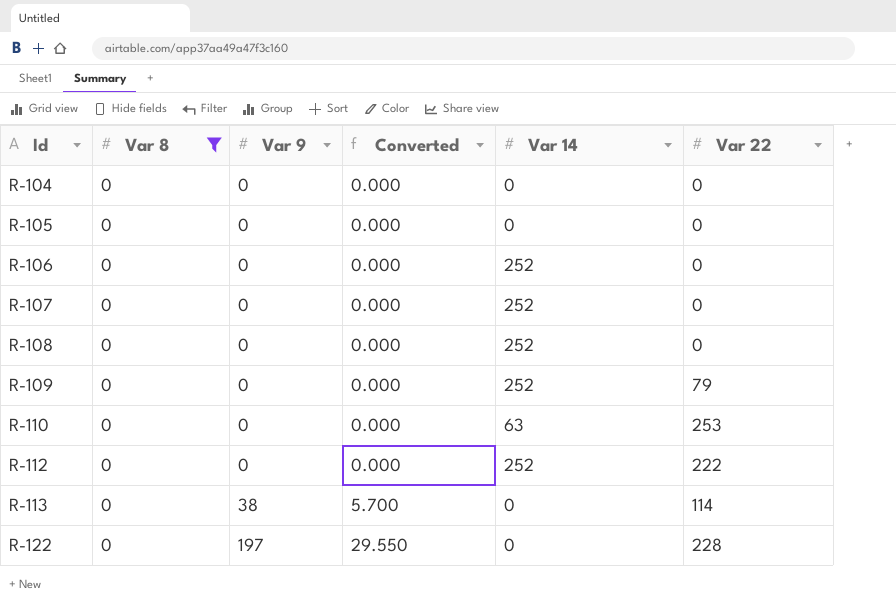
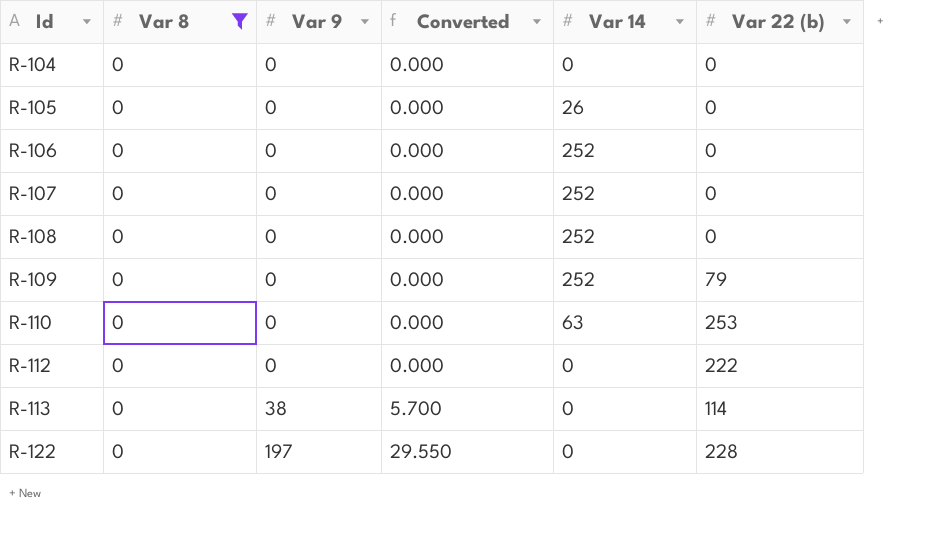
column name: Var 22 -> Var 22 (b)
R-105 | Var 14: 0 -> 26
R-112 | Var 14: 252 -> 0

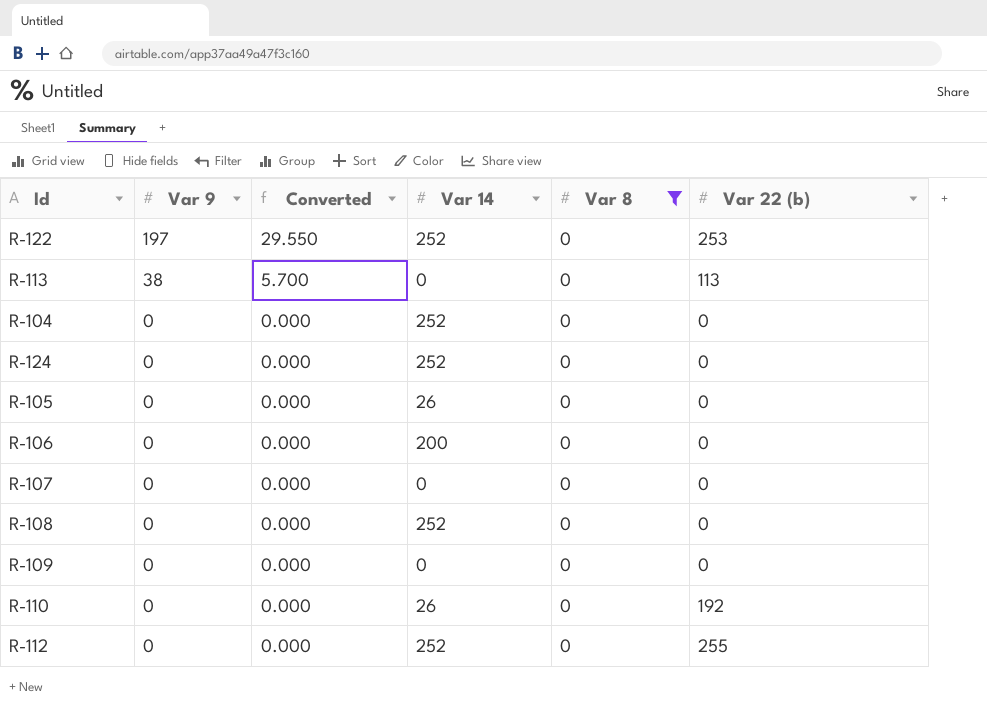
row order: Id ascending -> Var 9 descending
column Var 8 | position: 2 -> 5
R-122 | Var 14: 0 -> 252
R-122 | Var 22 (b): 228 -> 253
R-113 | Var 22 (b): 114 -> 113
R-104 | Var 14: 0 -> 252
row R-124: none -> 0 | 0.000 | 252 | 0 | 0
R-106 | Var 14: 252 -> 200
R-107 | Var 14: 252 -> 0
R-109 | Var 14: 252 -> 0
R-109 | Var 22 (b): 79 -> 0
R-110 | Var 14: 63 -> 26
R-110 | Var 22 (b): 253 -> 192
R-112 | Var 14: 0 -> 252
R-112 | Var 22 (b): 222 -> 255

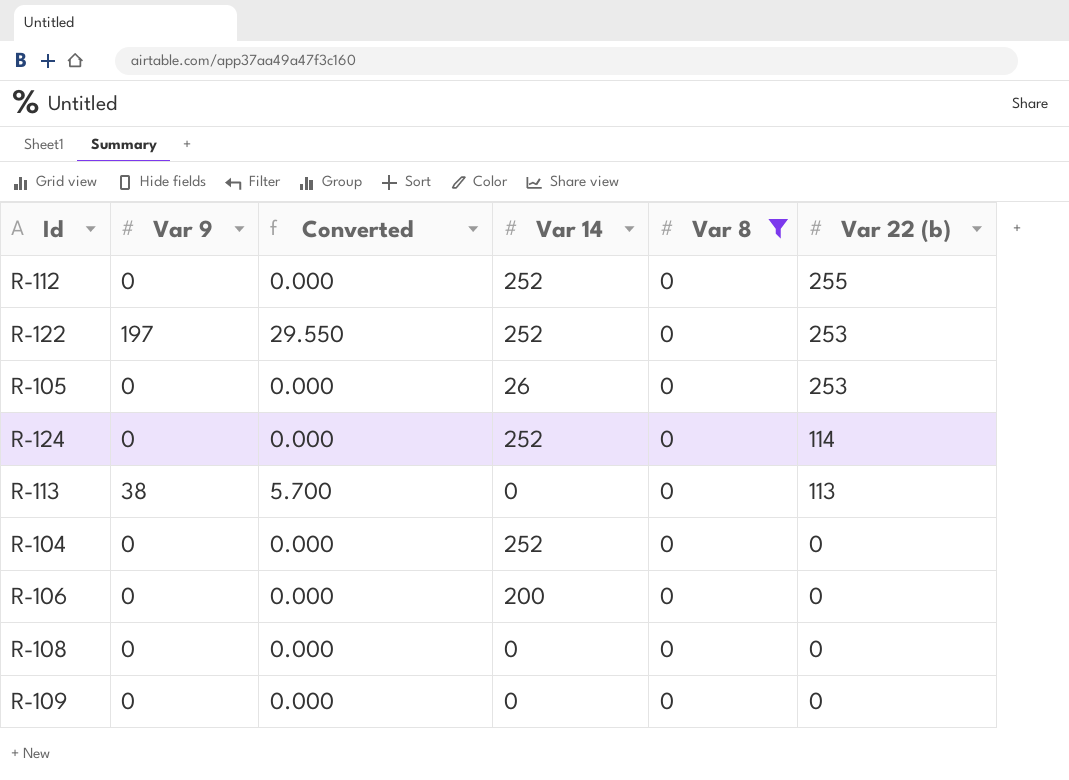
row order: Var 9 descending -> Var 22 (b) descending
row R-107: 0 | 0.000 | 0 | 0 | 0 -> none
row R-110: 0 | 0.000 | 26 | 0 | 192 -> none
R-105 | Var 22 (b): 0 -> 253
R-124 | Var 22 (b): 0 -> 114
R-108 | Var 14: 252 -> 0

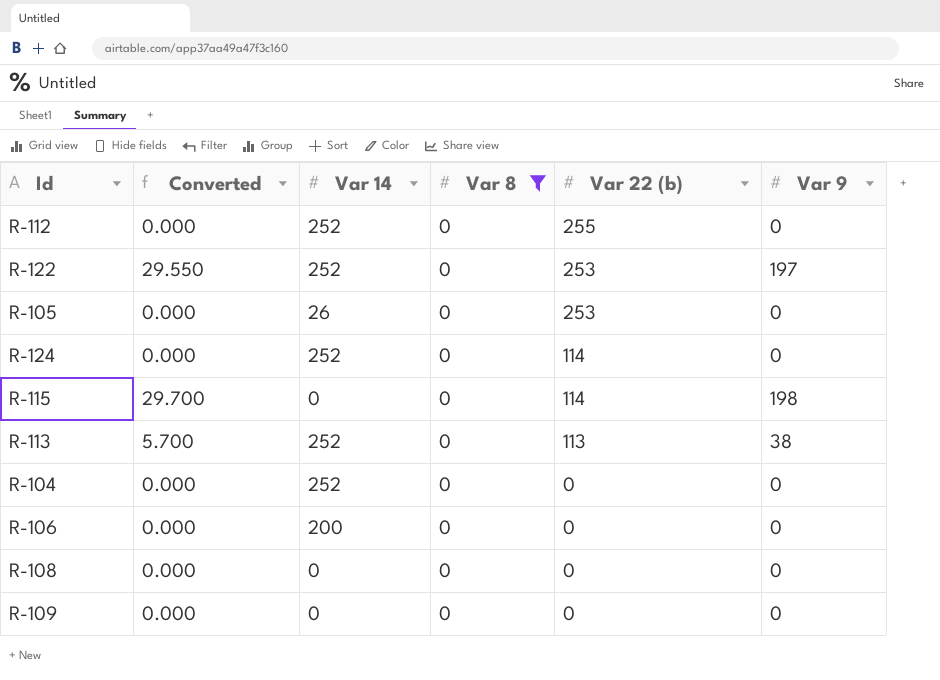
column Var 9 | position: 2 -> 6
row R-115: none -> 29.700 | 0 | 0 | 114 | 198
R-113 | Var 14: 0 -> 252

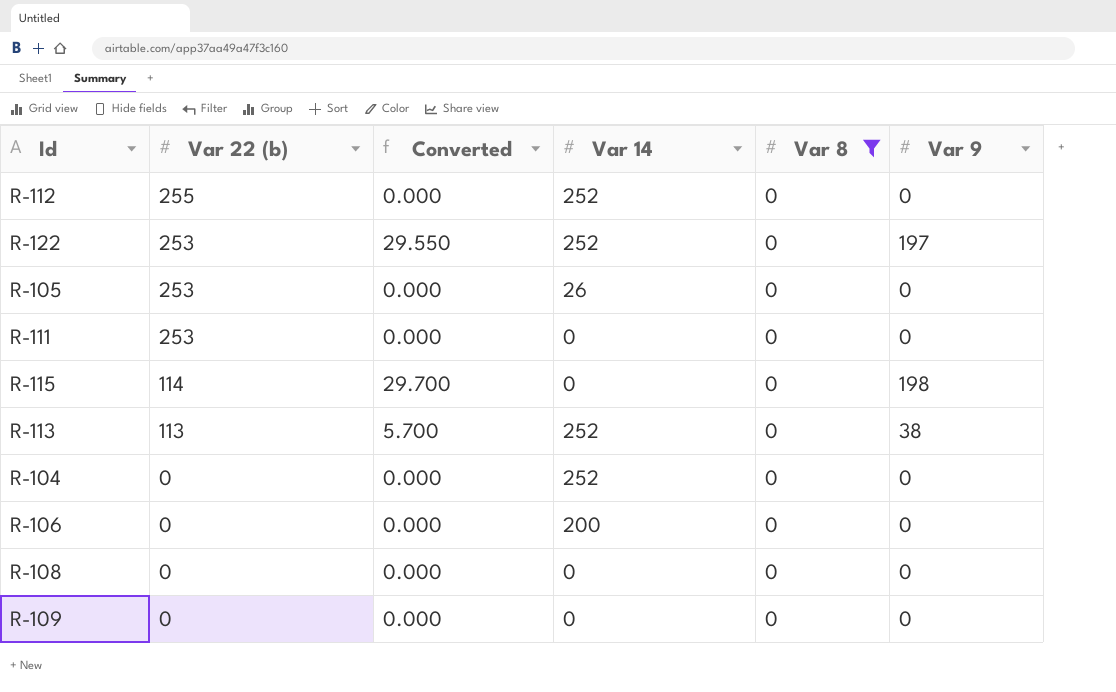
column Var 22 (b) | position: 5 -> 2
row R-124: 0.000 | 252 | 0 | 114 | 0 -> none
row R-111: none -> 253 | 0.000 | 0 | 0 | 0

